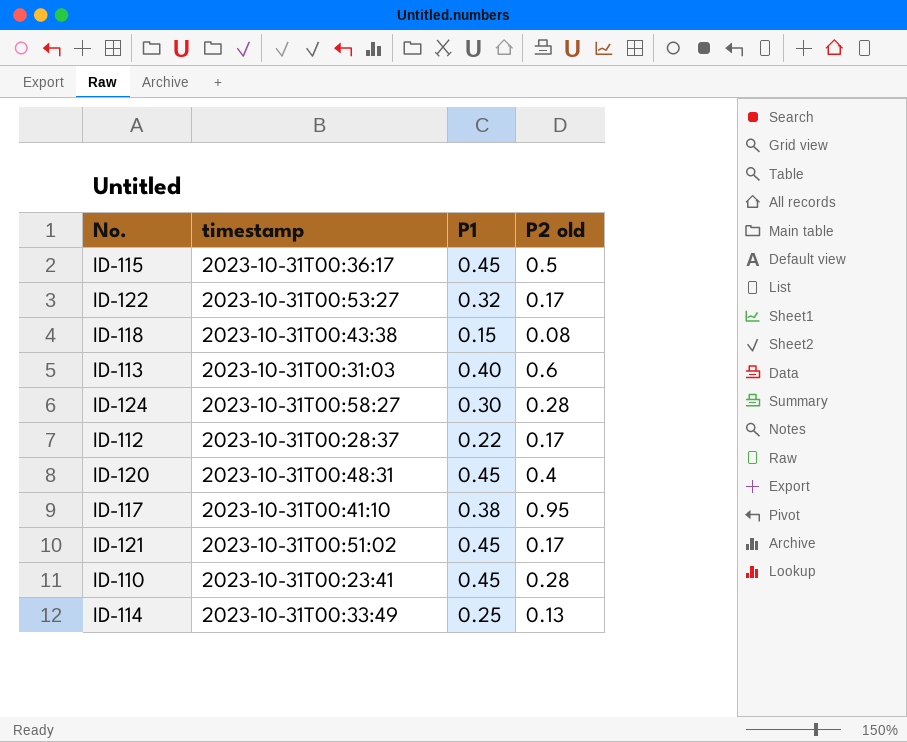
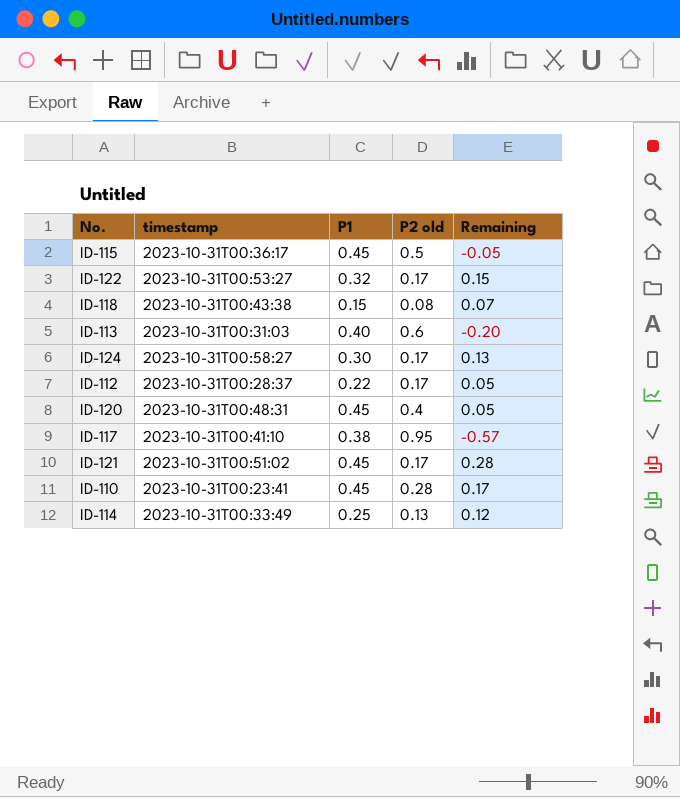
column Remaining | formula: none -> [P1] - [P2 old]
ID-124 | P2 old: 0.28 -> 0.17

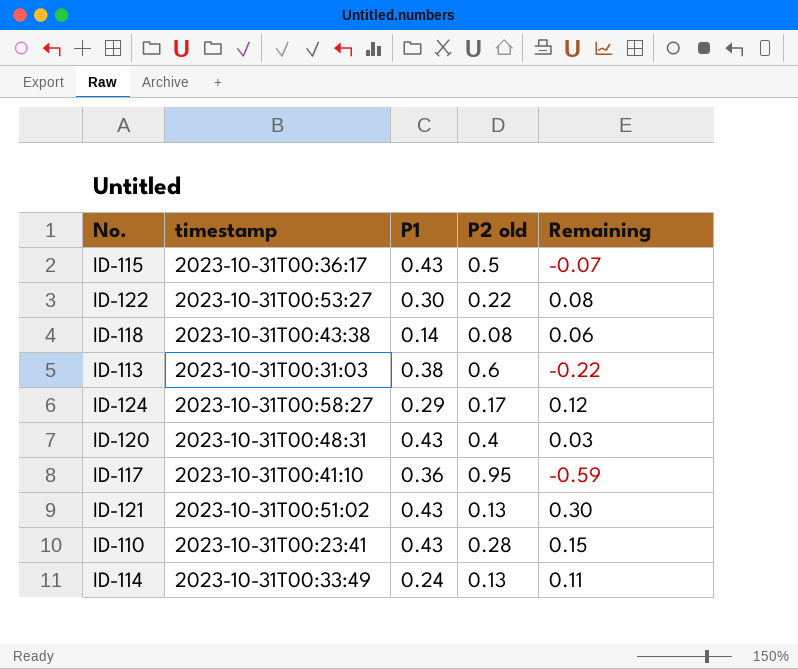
row ID-112: 2023-10-31T00:28:37 | 0.22 | 0.17 | 0.05 -> none
ID-115 | P1: 0.45 -> 0.43
ID-115 | Remaining: -0.05 -> -0.07
ID-122 | P1: 0.32 -> 0.30
ID-122 | P2 old: 0.17 -> 0.22
ID-122 | Remaining: 0.15 -> 0.08
ID-118 | P1: 0.15 -> 0.14
ID-118 | Remaining: 0.07 -> 0.06
ID-113 | P1: 0.40 -> 0.38
ID-113 | Remaining: -0.20 -> -0.22
ID-124 | P1: 0.30 -> 0.29
ID-124 | Remaining: 0.13 -> 0.12
ID-120 | P1: 0.45 -> 0.43
ID-120 | Remaining: 0.05 -> 0.03
ID-117 | P1: 0.38 -> 0.36
ID-117 | Remaining: -0.57 -> -0.59
ID-121 | P1: 0.45 -> 0.43
ID-121 | P2 old: 0.17 -> 0.13
ID-121 | Remaining: 0.28 -> 0.30
ID-110 | P1: 0.45 -> 0.43
ID-110 | Remaining: 0.17 -> 0.15
ID-114 | P1: 0.25 -> 0.24
ID-114 | Remaining: 0.12 -> 0.11

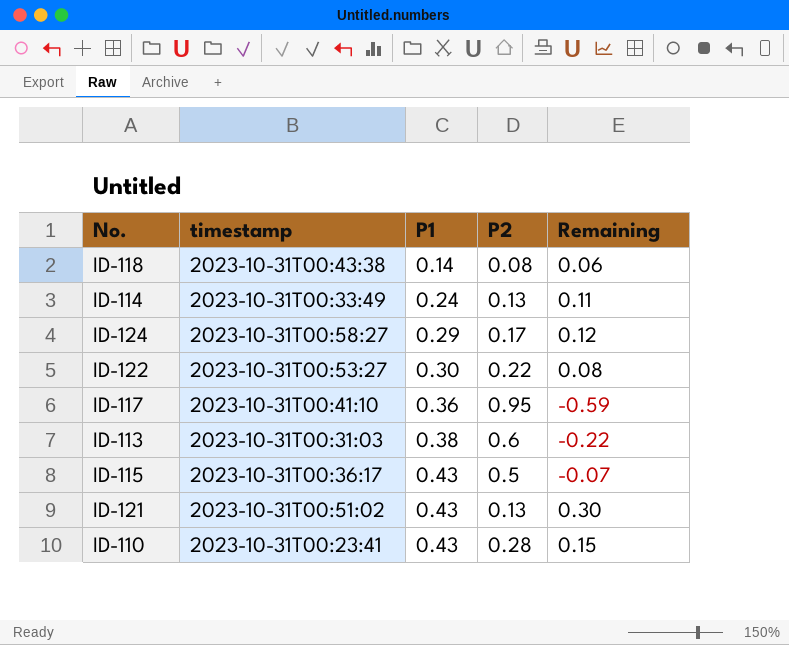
row order: none -> P1 ascending
column name: P2 old -> P2
row ID-120: 2023-10-31T00:48:31 | 0.43 | 0.4 | 0.03 -> none

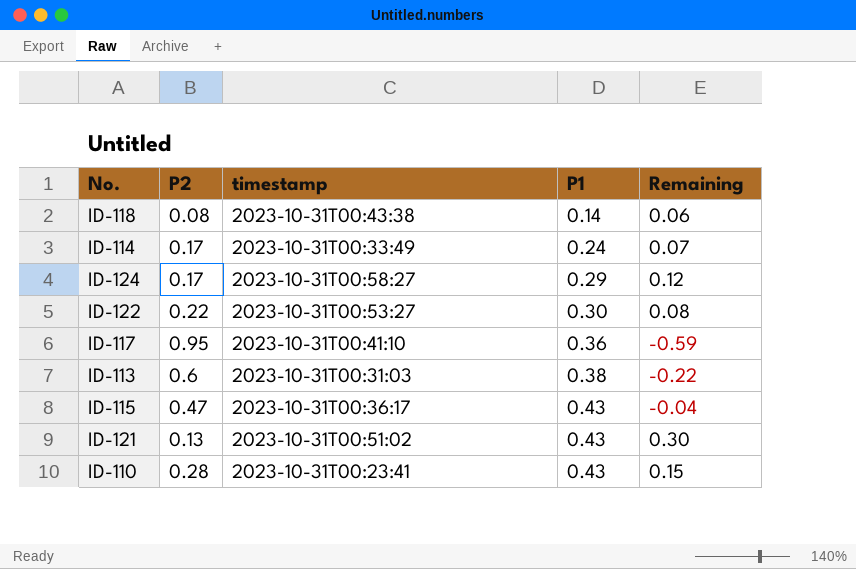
column P2 | position: 4 -> 2
ID-114 | P2: 0.13 -> 0.17
ID-114 | Remaining: 0.11 -> 0.07
ID-115 | P2: 0.5 -> 0.47
ID-115 | Remaining: -0.07 -> -0.04

